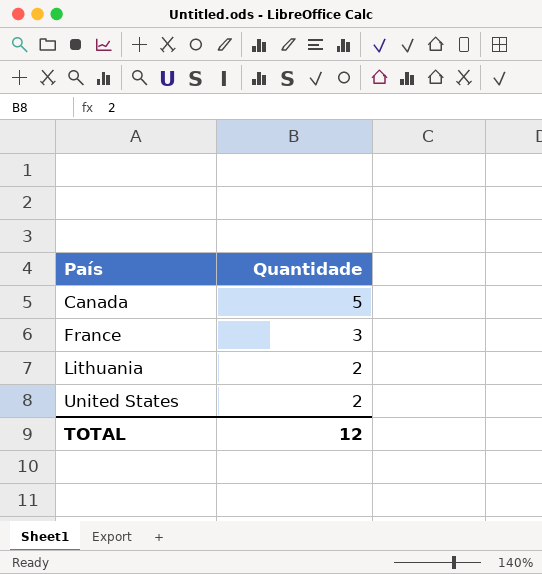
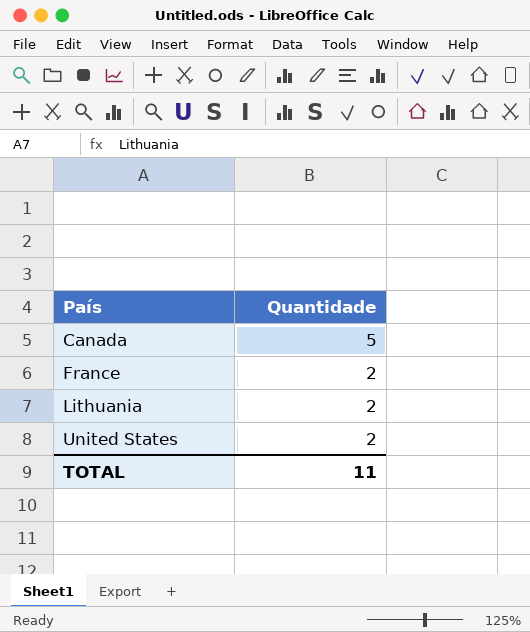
France | Quantidade: 3 -> 2
TOTAL | Quantidade: 12 -> 11

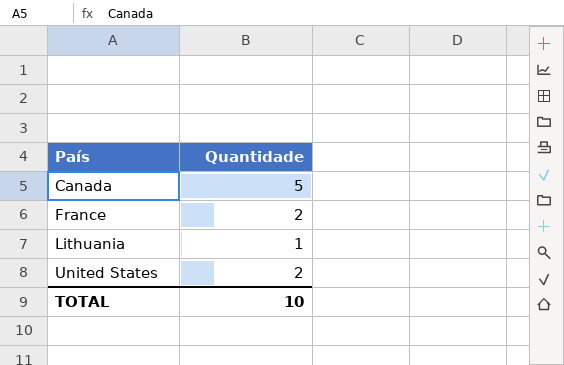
Lithuania | Quantidade: 2 -> 1
TOTAL | Quantidade: 11 -> 10

